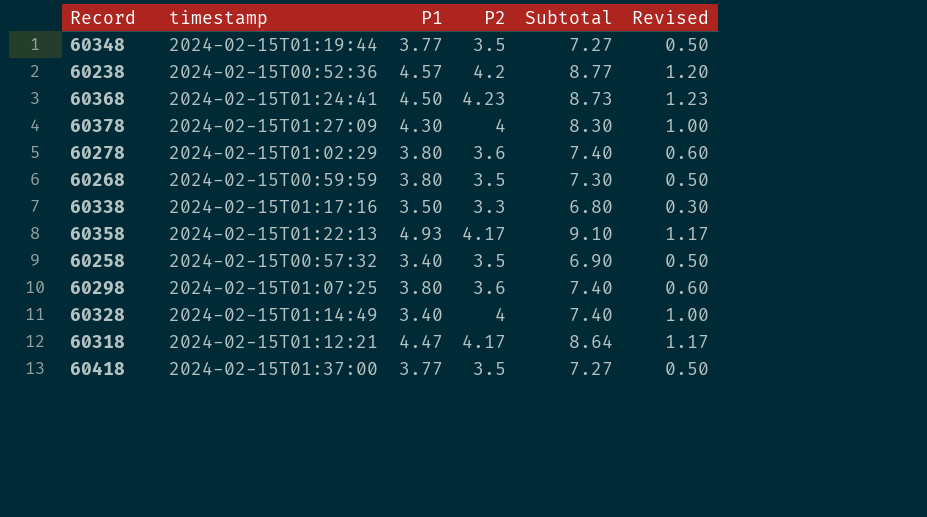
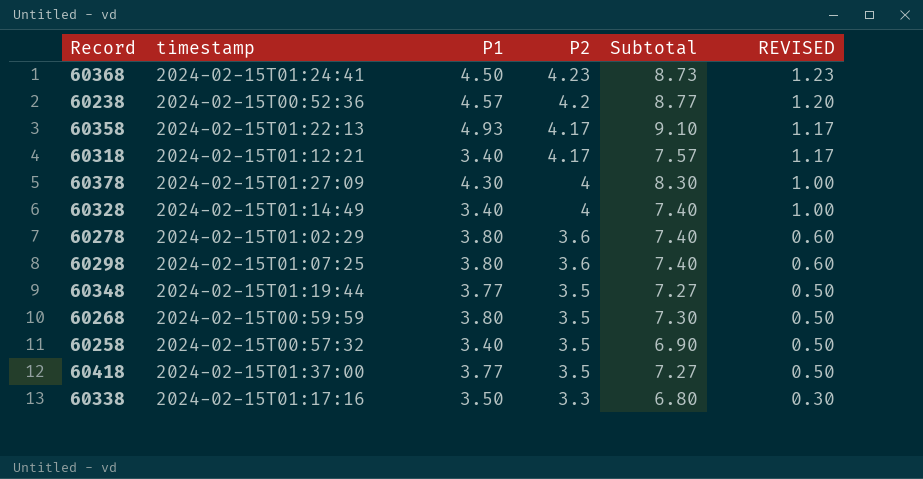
row order: none -> P2 descending
column name: Revised -> REVISED
60318 | P1: 4.47 -> 3.40
60318 | Subtotal: 8.64 -> 7.57

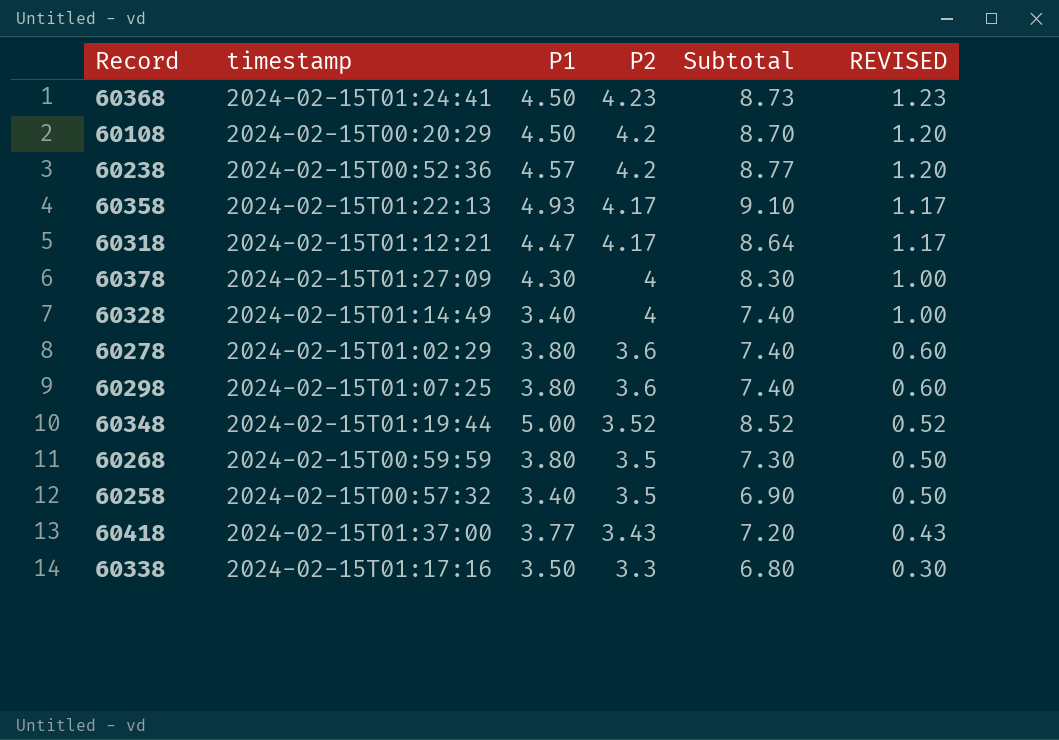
row 60108: none -> 2024-02-15T00:20:29 | 4.50 | 4.2 | 8.70 | 1.20
60318 | P1: 3.40 -> 4.47
60318 | Subtotal: 7.57 -> 8.64
60348 | P1: 3.77 -> 5.00
60348 | P2: 3.5 -> 3.52
60348 | Subtotal: 7.27 -> 8.52
60348 | REVISED: 0.50 -> 0.52
60418 | P2: 3.5 -> 3.43
60418 | Subtotal: 7.27 -> 7.20
60418 | REVISED: 0.50 -> 0.43

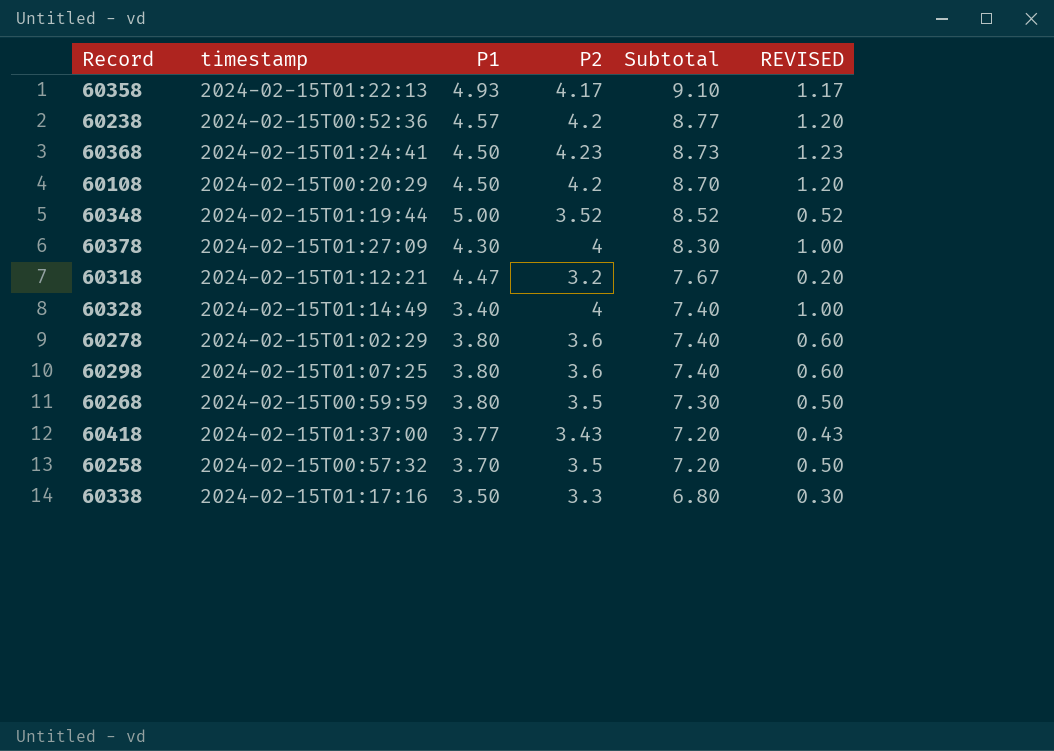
row order: P2 descending -> Subtotal descending
60318 | P2: 4.17 -> 3.2
60318 | Subtotal: 8.64 -> 7.67
60318 | REVISED: 1.17 -> 0.20
60258 | P1: 3.40 -> 3.70
60258 | Subtotal: 6.90 -> 7.20

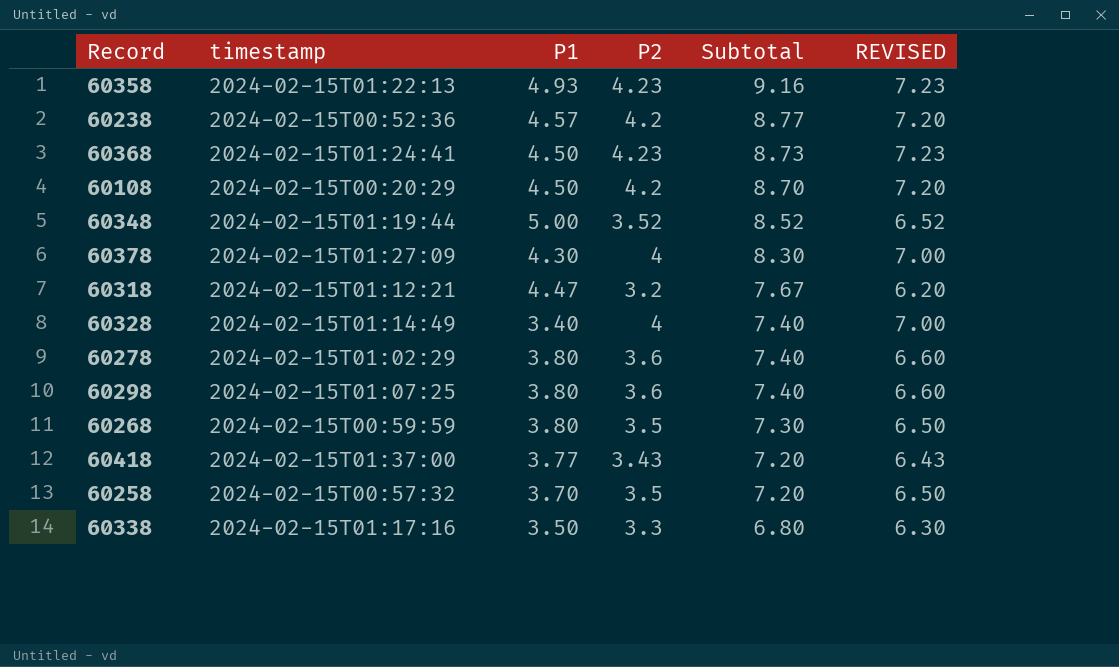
column REVISED | formula: [P2] - 3 -> [P2] + 3
60358 | P2: 4.17 -> 4.23
60358 | Subtotal: 9.10 -> 9.16

